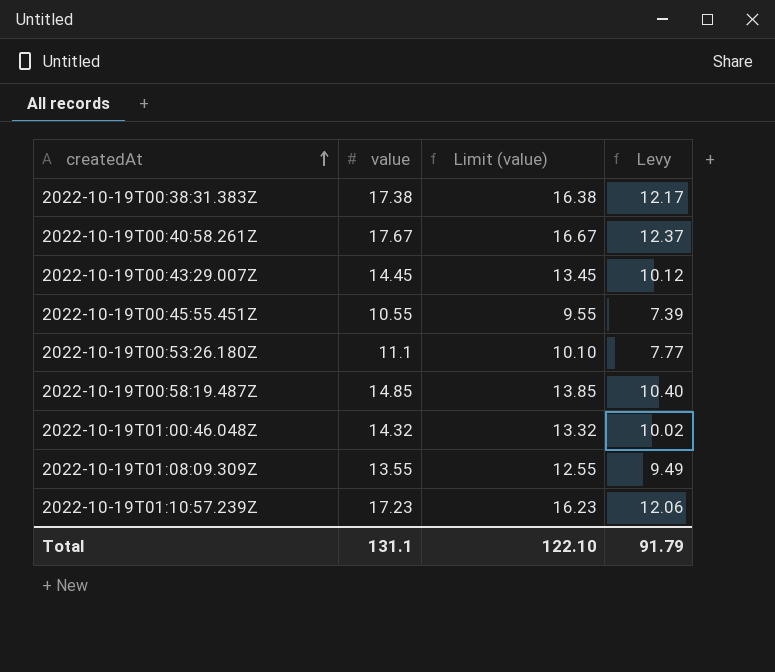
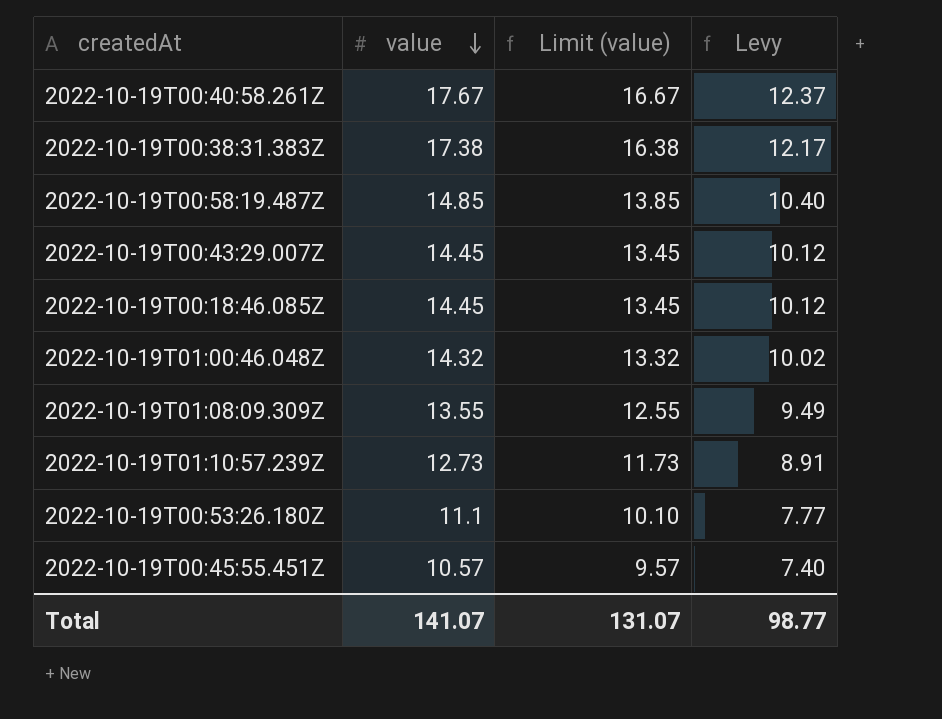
row order: createdAt ascending -> value descending
row 2022-10-19T00:18:46.085Z: none -> 14.45 | 13.45 | 10.12
2022-10-19T01:10:57.239Z | value: 17.23 -> 12.73
2022-10-19T01:10:57.239Z | Limit (value): 16.23 -> 11.73
2022-10-19T01:10:57.239Z | Levy: 12.06 -> 8.91
2022-10-19T00:45:55.451Z | value: 10.55 -> 10.57
2022-10-19T00:45:55.451Z | Limit (value): 9.55 -> 9.57
2022-10-19T00:45:55.451Z | Levy: 7.39 -> 7.40
Total | value: 131.1 -> 141.07
Total | Limit (value): 122.10 -> 131.07
Total | Levy: 91.79 -> 98.77

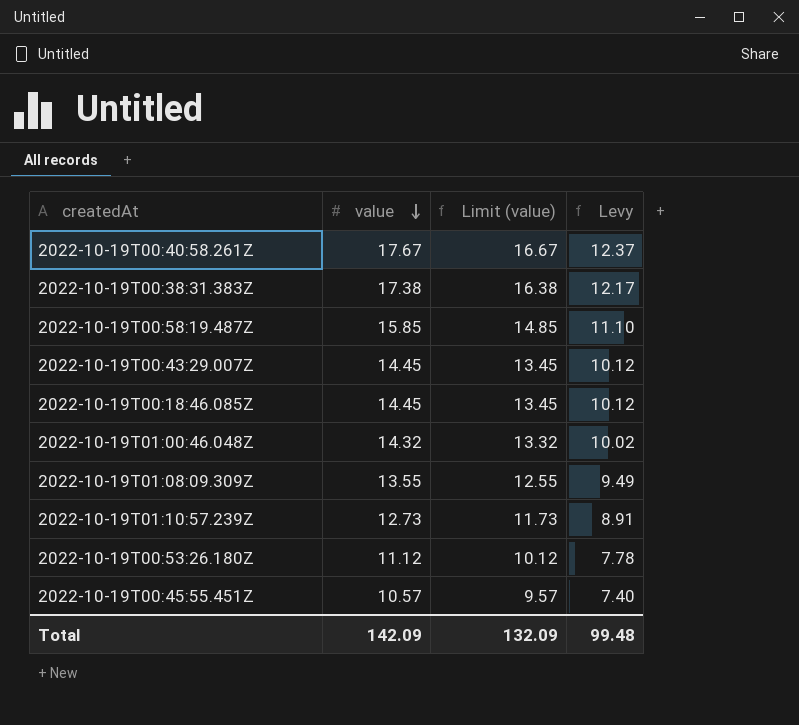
2022-10-19T00:58:19.487Z | value: 14.85 -> 15.85
2022-10-19T00:58:19.487Z | Limit (value): 13.85 -> 14.85
2022-10-19T00:58:19.487Z | Levy: 10.40 -> 11.10
2022-10-19T00:53:26.180Z | value: 11.1 -> 11.12
2022-10-19T00:53:26.180Z | Limit (value): 10.10 -> 10.12
2022-10-19T00:53:26.180Z | Levy: 7.77 -> 7.78
Total | value: 141.07 -> 142.09
Total | Limit (value): 131.07 -> 132.09
Total | Levy: 98.77 -> 99.48

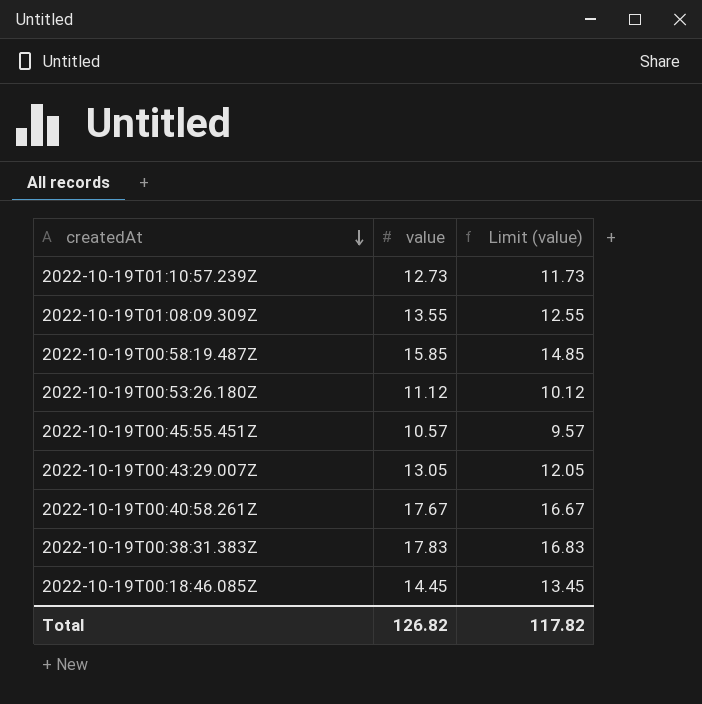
row order: value descending -> createdAt descending
column Levy | formula: [value] * 0.7 -> none
row 2022-10-19T01:00:46.048Z: 14.32 | 13.32 | 10.02 -> none
2022-10-19T00:43:29.007Z | value: 14.45 -> 13.05
2022-10-19T00:43:29.007Z | Limit (value): 13.45 -> 12.05
2022-10-19T00:38:31.383Z | value: 17.38 -> 17.83
2022-10-19T00:38:31.383Z | Limit (value): 16.38 -> 16.83
Total | value: 142.09 -> 126.82
Total | Limit (value): 132.09 -> 117.82

